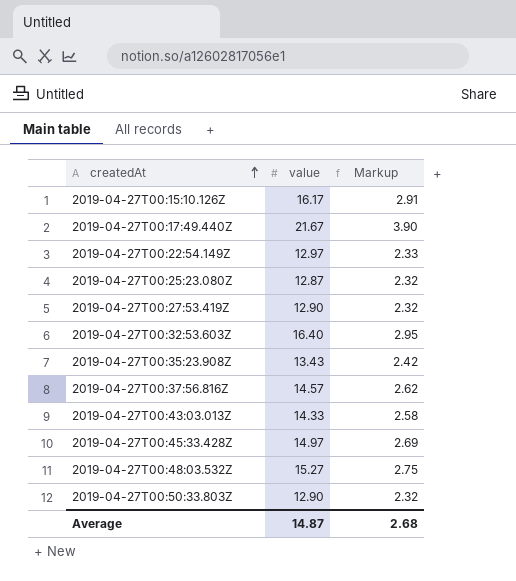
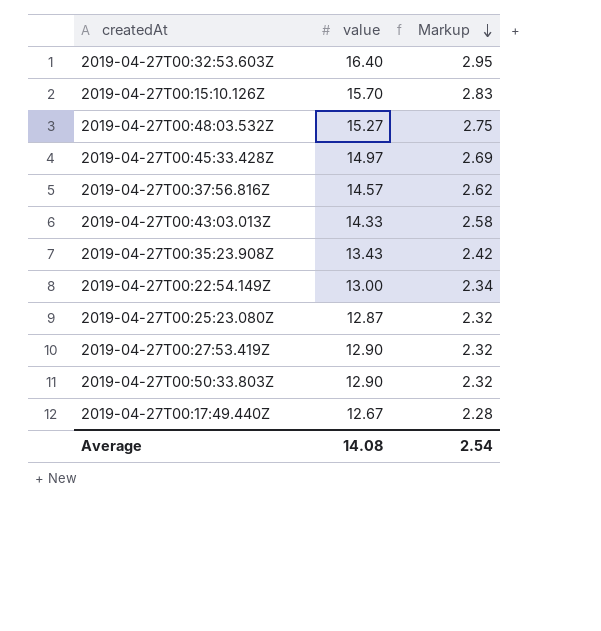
row order: createdAt ascending -> Markup descending
2019-04-27T00:15:10.126Z | value: 16.17 -> 15.70
2019-04-27T00:15:10.126Z | Markup: 2.91 -> 2.83
2019-04-27T00:22:54.149Z | value: 12.97 -> 13.00
2019-04-27T00:22:54.149Z | Markup: 2.33 -> 2.34
2019-04-27T00:17:49.440Z | value: 21.67 -> 12.67
2019-04-27T00:17:49.440Z | Markup: 3.90 -> 2.28
Average | value: 14.87 -> 14.08
Average | Markup: 2.68 -> 2.54

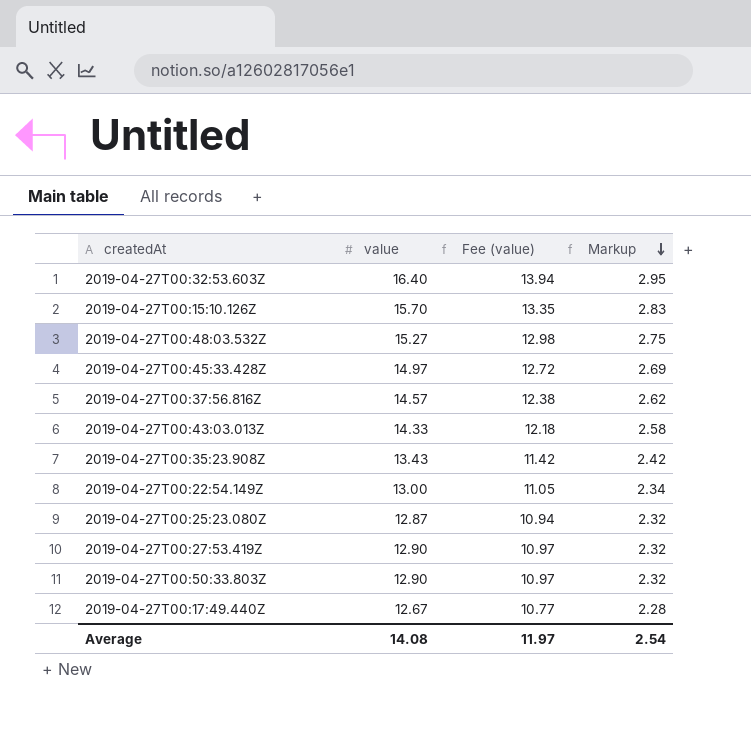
column Fee (value) | formula: none -> [value] * 0.85

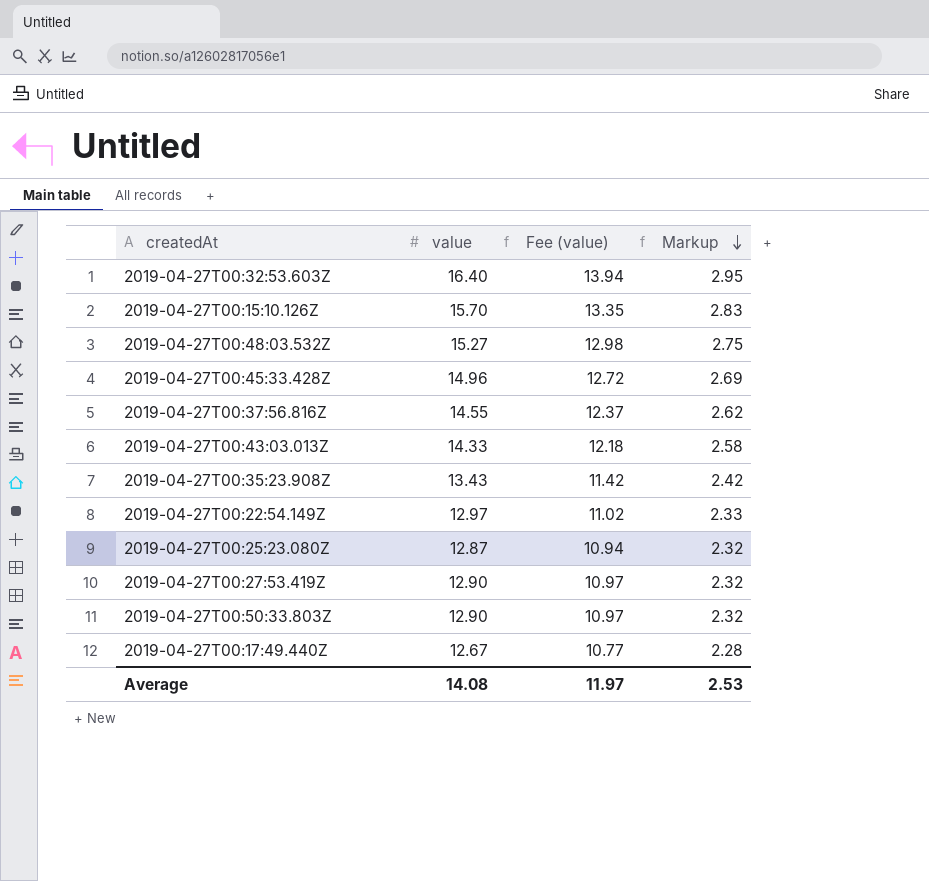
2019-04-27T00:45:33.428Z | value: 14.97 -> 14.96
2019-04-27T00:37:56.816Z | value: 14.57 -> 14.55
2019-04-27T00:37:56.816Z | Fee (value): 12.38 -> 12.37
2019-04-27T00:22:54.149Z | value: 13.00 -> 12.97
2019-04-27T00:22:54.149Z | Fee (value): 11.05 -> 11.02
2019-04-27T00:22:54.149Z | Markup: 2.34 -> 2.33
Average | Markup: 2.54 -> 2.53

